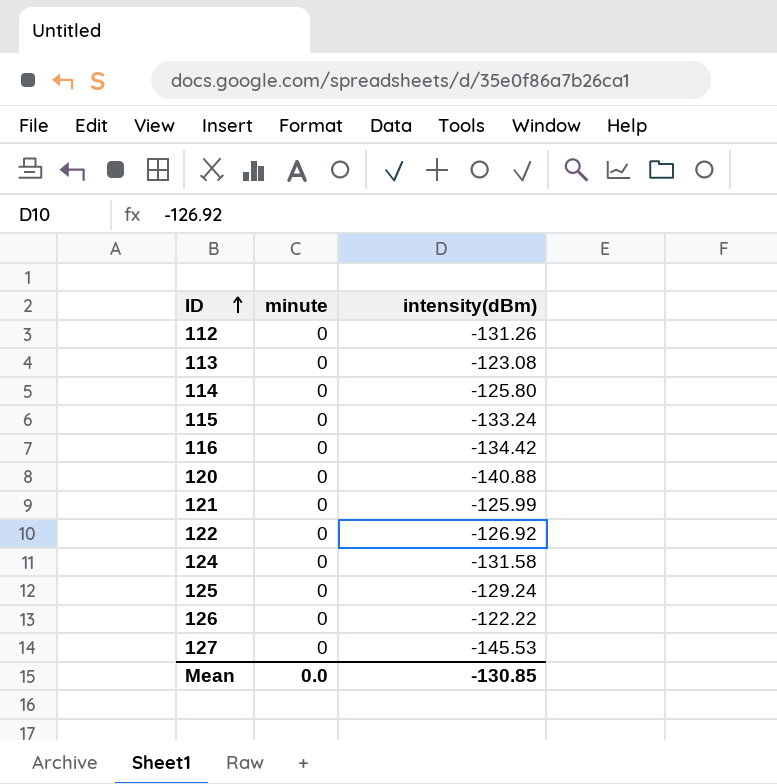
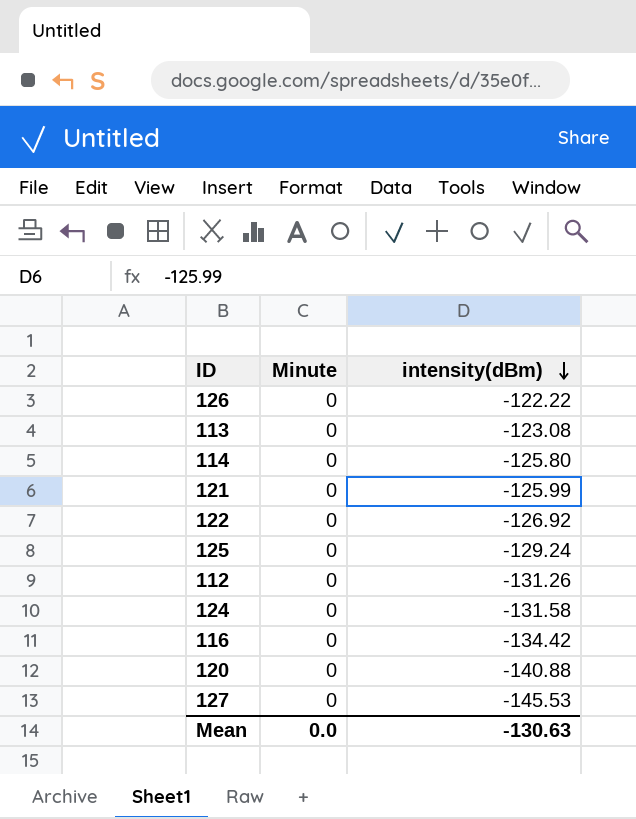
row order: ID ascending -> intensity(dBm) descending
column name: minute -> Minute
row 115: 0 | -133.24 -> none
Mean | intensity(dBm): -130.85 -> -130.63

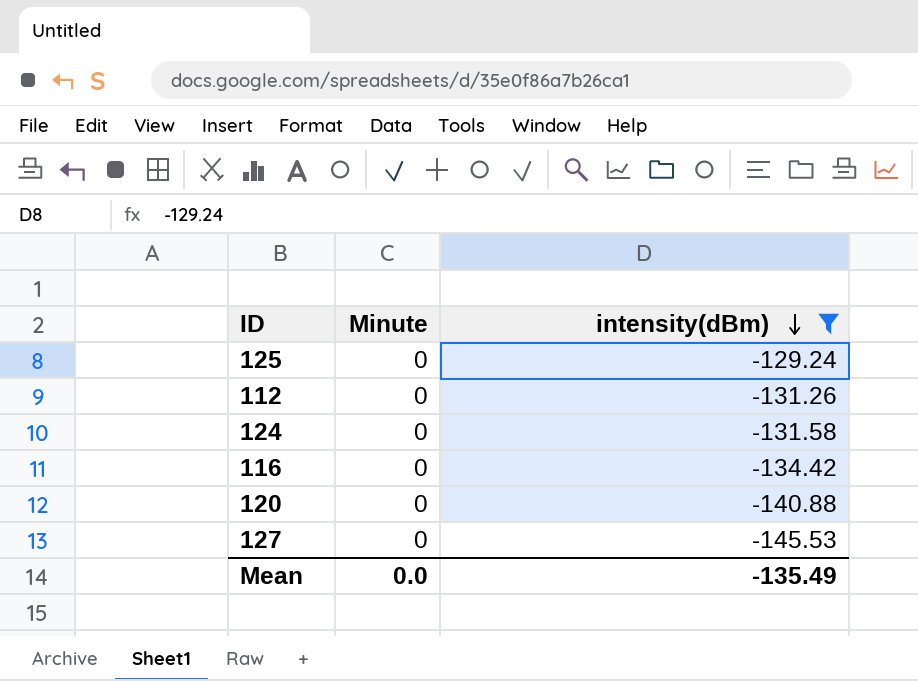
filter: none -> intensity(dBm) <= -129.24
Mean | intensity(dBm): -130.63 -> -135.49

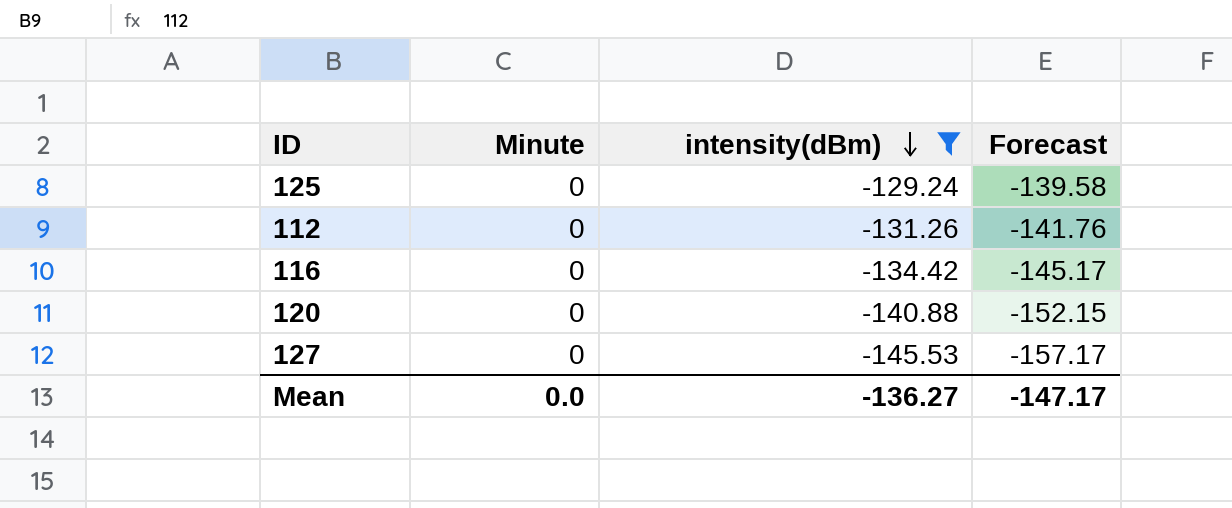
column Forecast | formula: none -> [intensity(dBm)] * 1.08
row 124: 0 | -131.58 -> none
Mean | intensity(dBm): -135.49 -> -136.27

